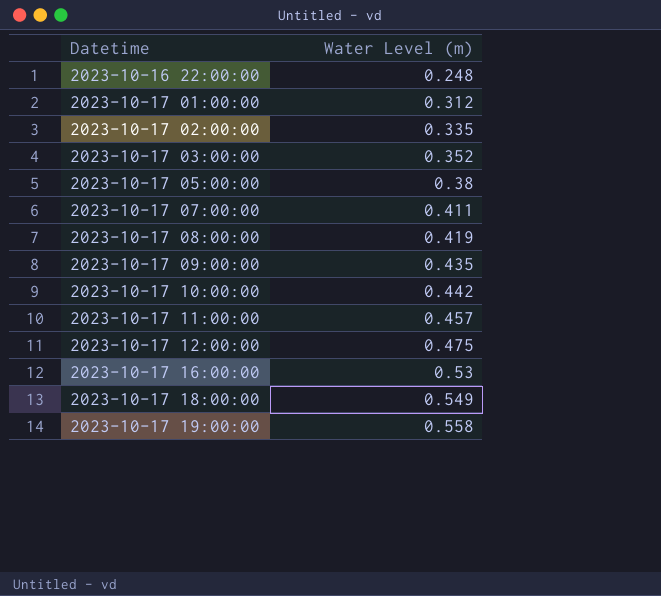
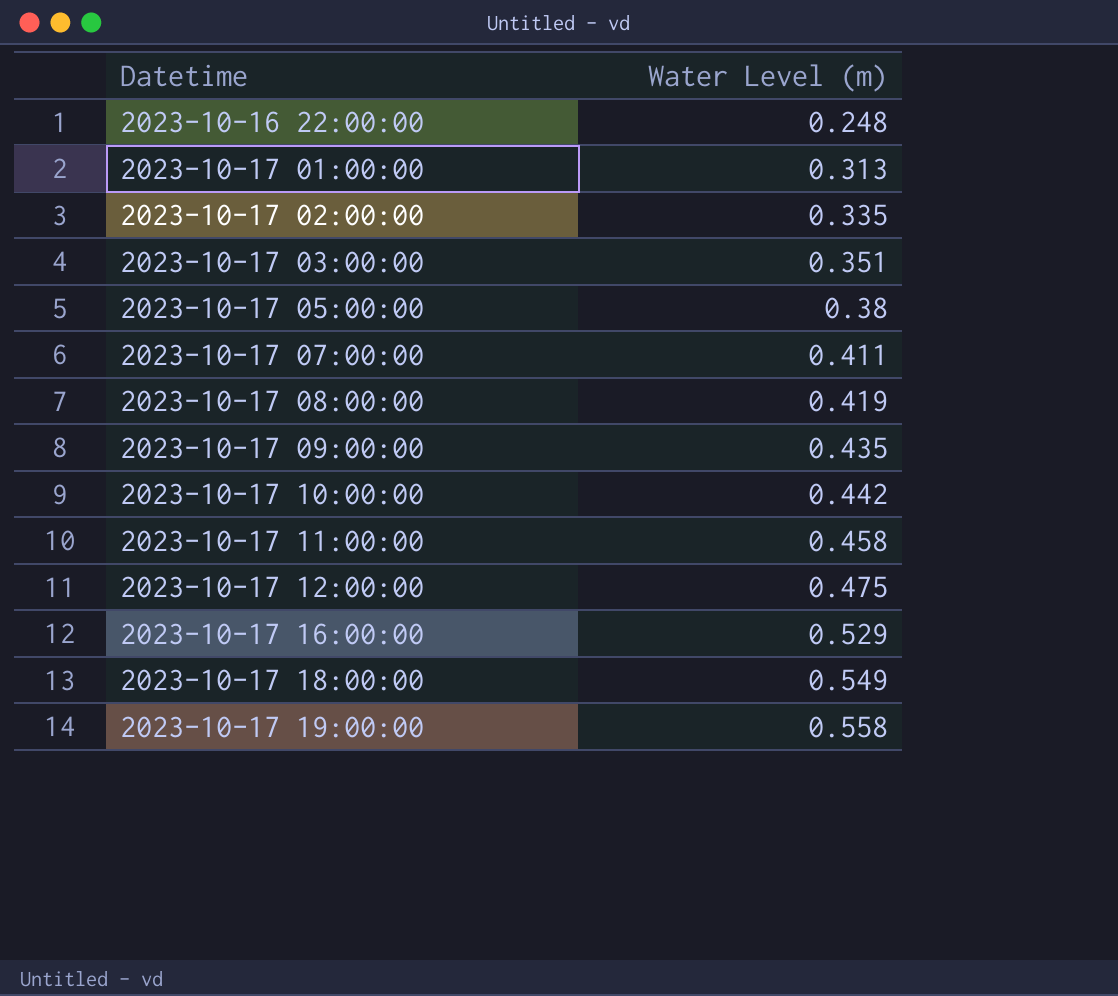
2023-10-17 01:00:00 | Water Level (m): 0.312 -> 0.313
2023-10-17 03:00:00 | Water Level (m): 0.352 -> 0.351
2023-10-17 11:00:00 | Water Level (m): 0.457 -> 0.458
2023-10-17 16:00:00 | Water Level (m): 0.53 -> 0.529

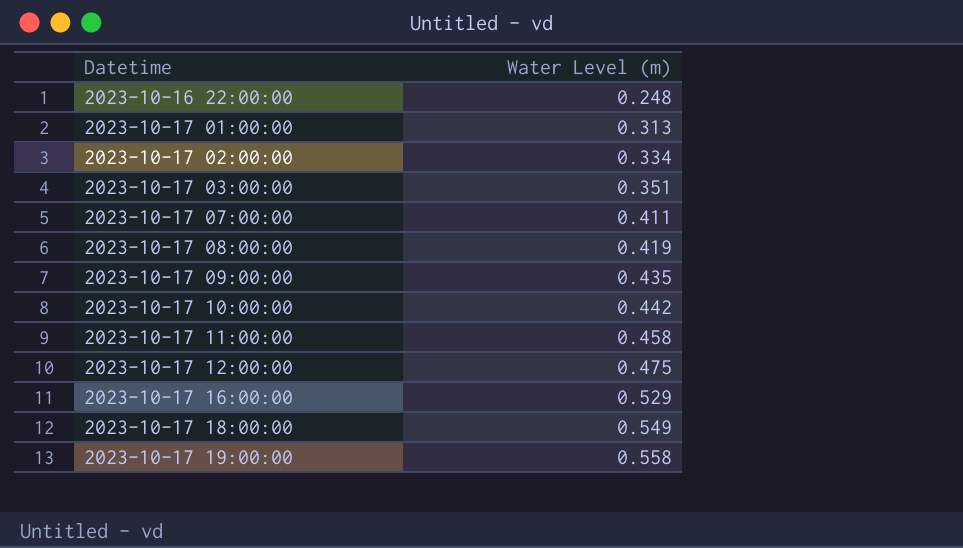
row 2023-10-17 05:00:00: 0.38 -> none
2023-10-17 02:00:00 | Water Level (m): 0.335 -> 0.334

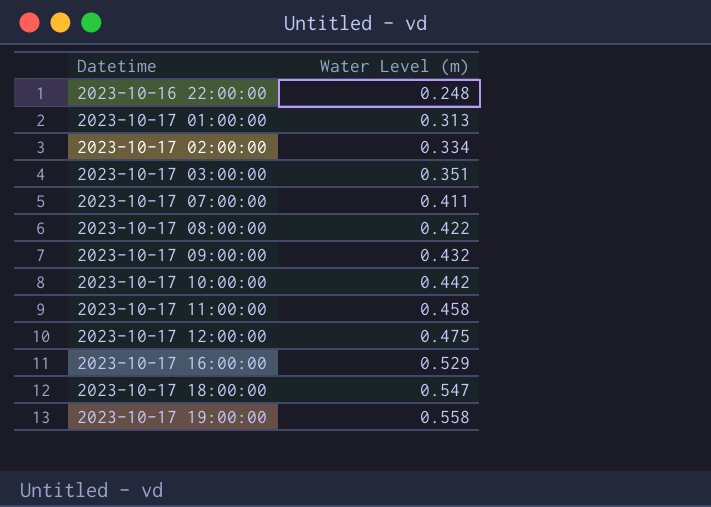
2023-10-17 08:00:00 | Water Level (m): 0.419 -> 0.422
2023-10-17 09:00:00 | Water Level (m): 0.435 -> 0.432
2023-10-17 18:00:00 | Water Level (m): 0.549 -> 0.547

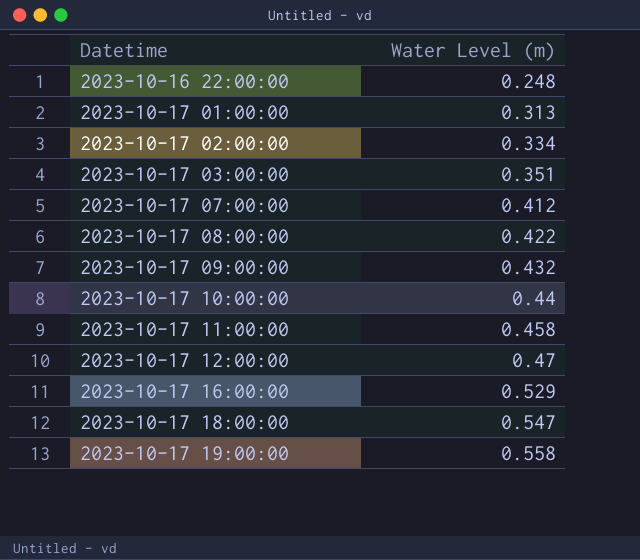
2023-10-17 07:00:00 | Water Level (m): 0.411 -> 0.412
2023-10-17 10:00:00 | Water Level (m): 0.442 -> 0.44
2023-10-17 12:00:00 | Water Level (m): 0.475 -> 0.47

